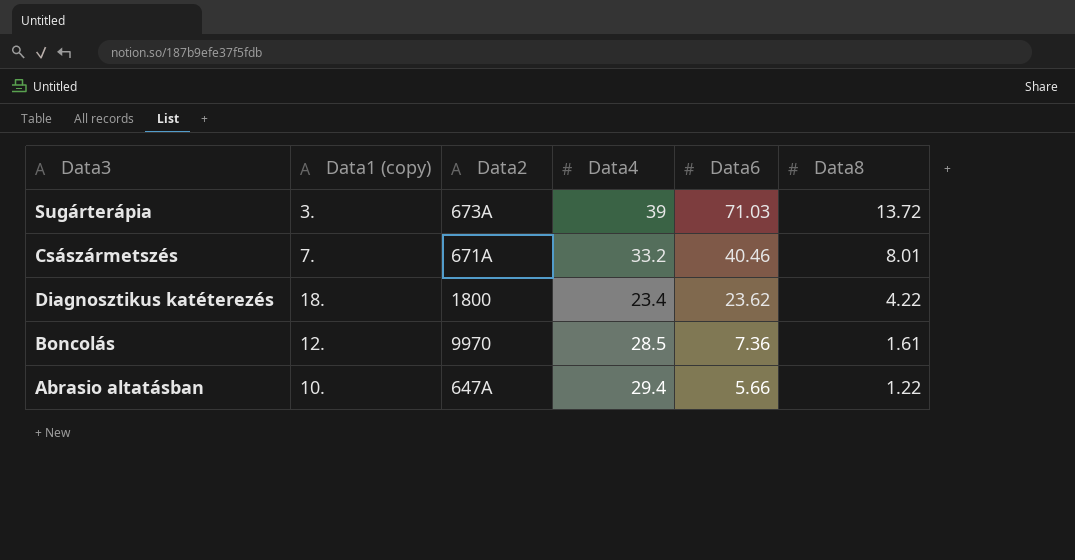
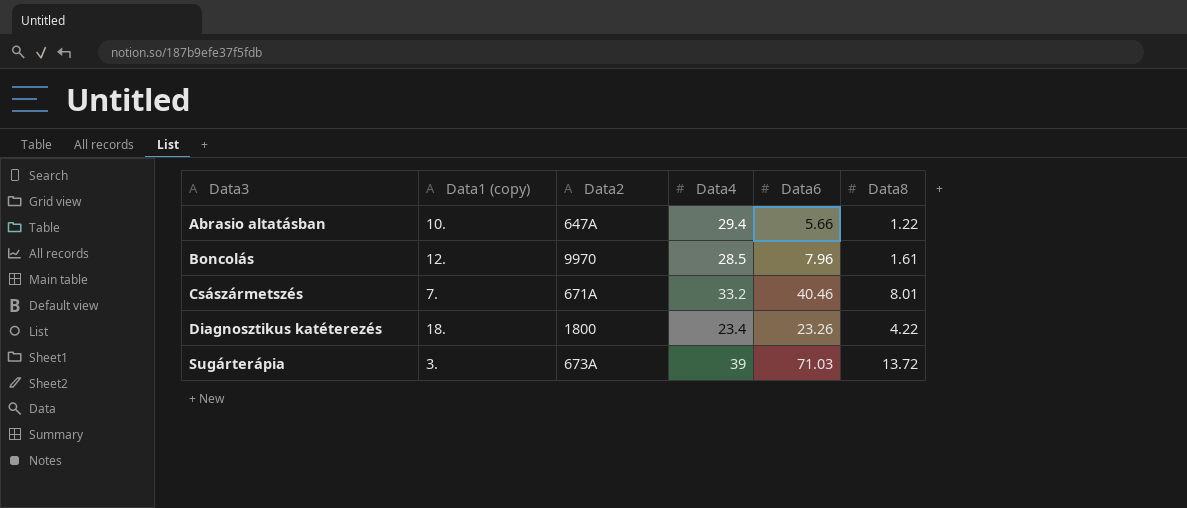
row order: Data6 descending -> Data3 ascending
Boncolás | Data6: 7.36 -> 7.96
Diagnosztikus katéterezés | Data6: 23.62 -> 23.26

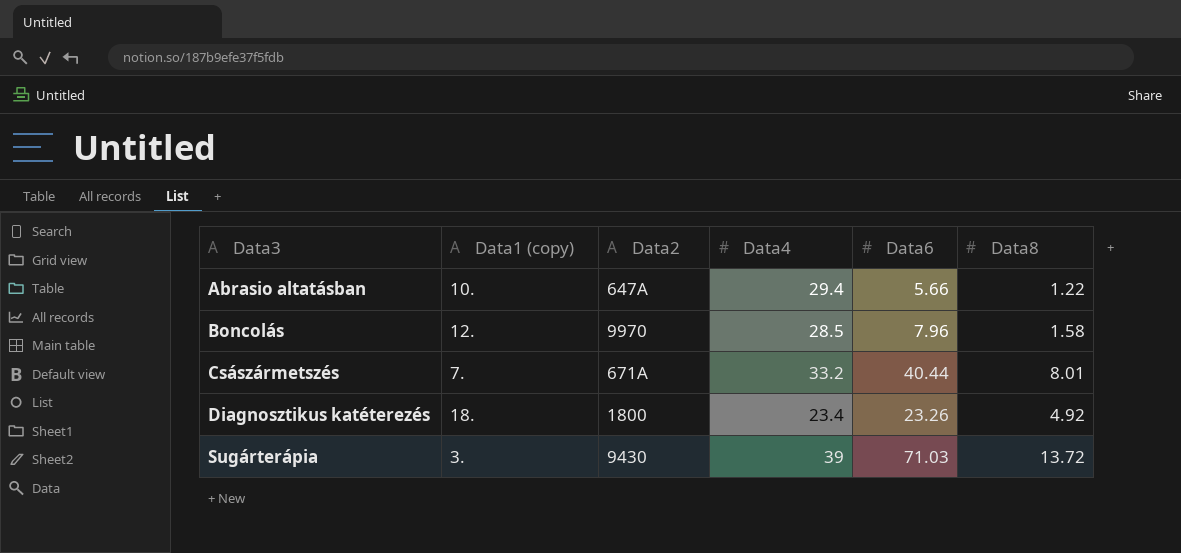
Boncolás | Data8: 1.61 -> 1.58
Császármetszés | Data6: 40.46 -> 40.44
Diagnosztikus katéterezés | Data8: 4.22 -> 4.92
Sugárterápia | Data2: 673A -> 9430

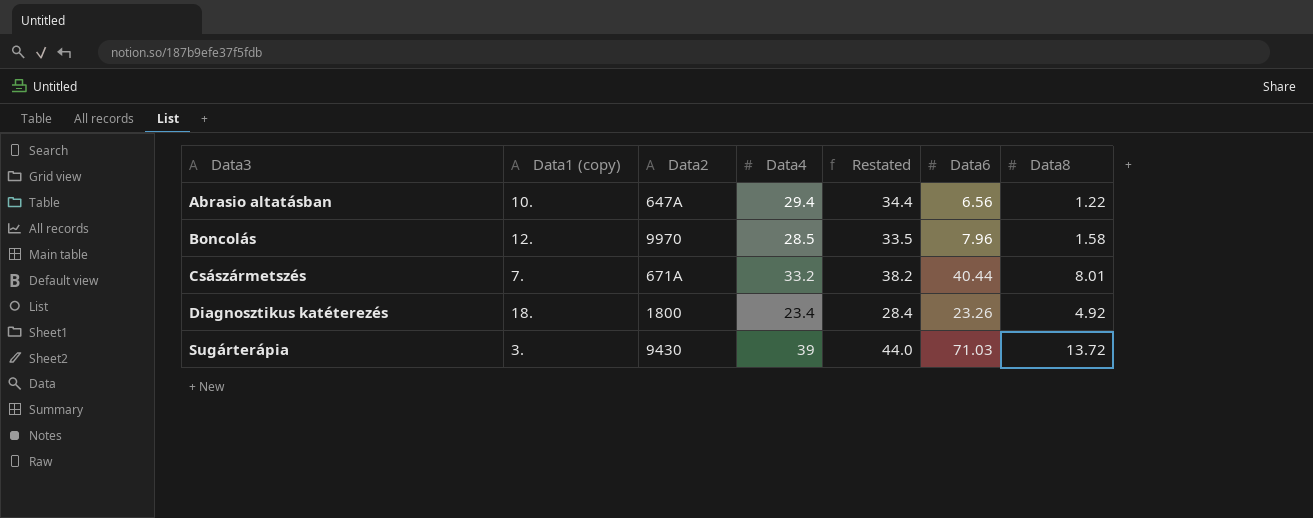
column Restated | formula: none -> [Data4] + 5
Abrasio altatásban | Data6: 5.66 -> 6.56

